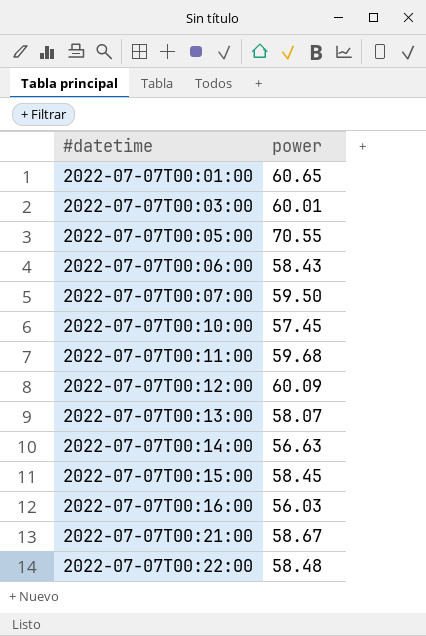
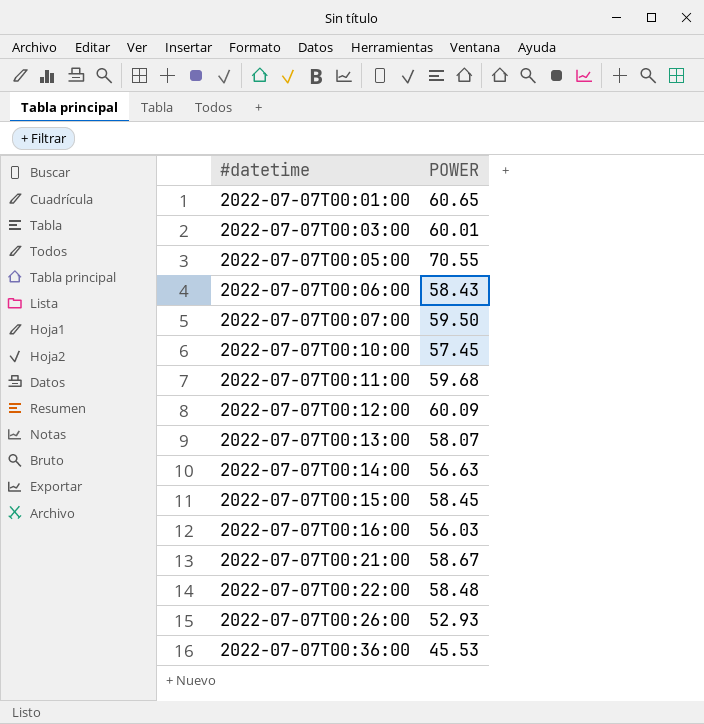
column name: power -> POWER
row 2022-07-07T00:26:00: none -> 52.93
row 2022-07-07T00:36:00: none -> 45.53

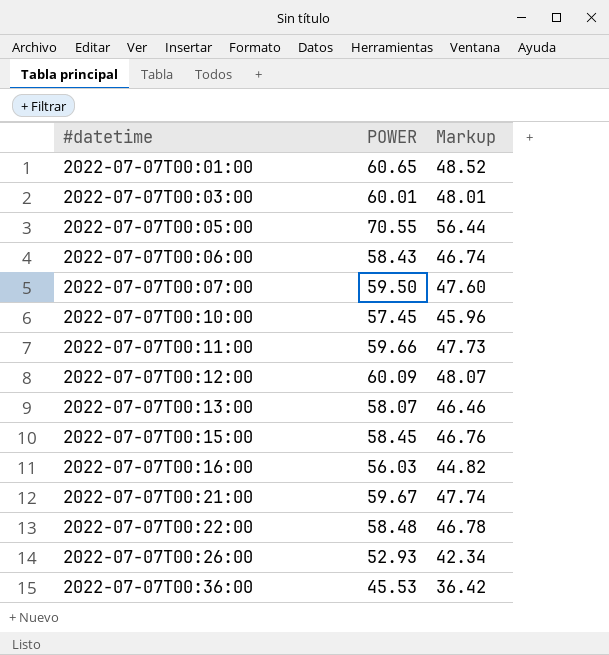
column Markup | formula: none -> [POWER] * 0.8
row 2022-07-07T00:14:00: 56.63 -> none
2022-07-07T00:11:00 | POWER: 59.68 -> 59.66
2022-07-07T00:21:00 | POWER: 58.67 -> 59.67

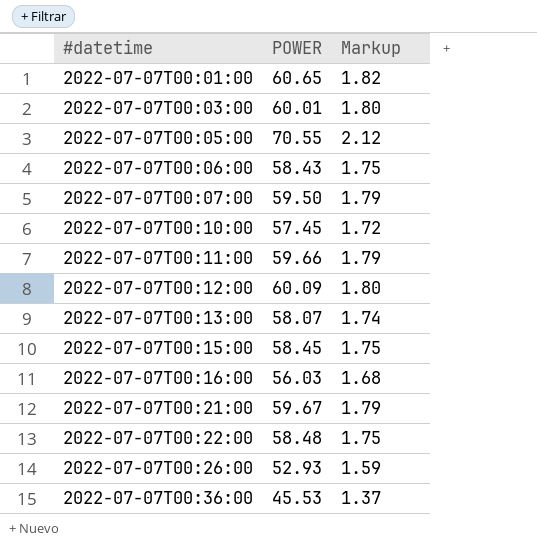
column Markup | formula: [POWER] * 0.8 -> [POWER] * 0.03

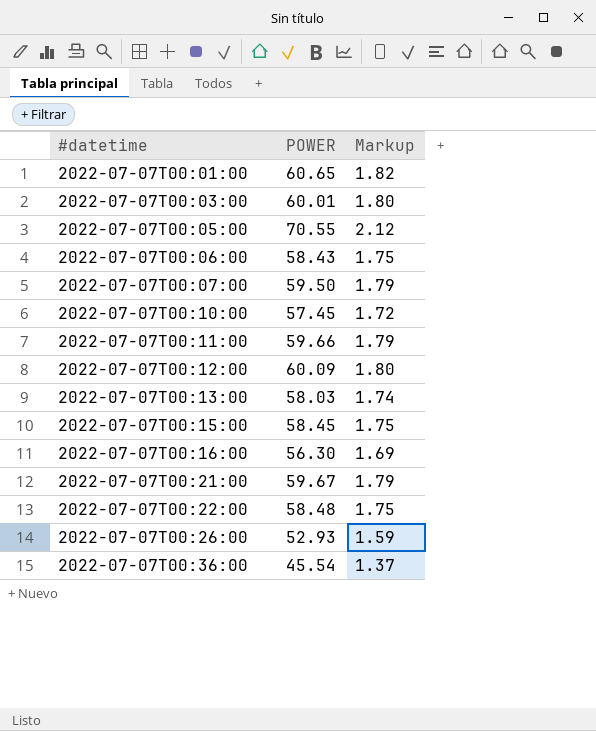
2022-07-07T00:13:00 | POWER: 58.07 -> 58.03
2022-07-07T00:16:00 | POWER: 56.03 -> 56.30
2022-07-07T00:16:00 | Markup: 1.68 -> 1.69
2022-07-07T00:36:00 | POWER: 45.53 -> 45.54

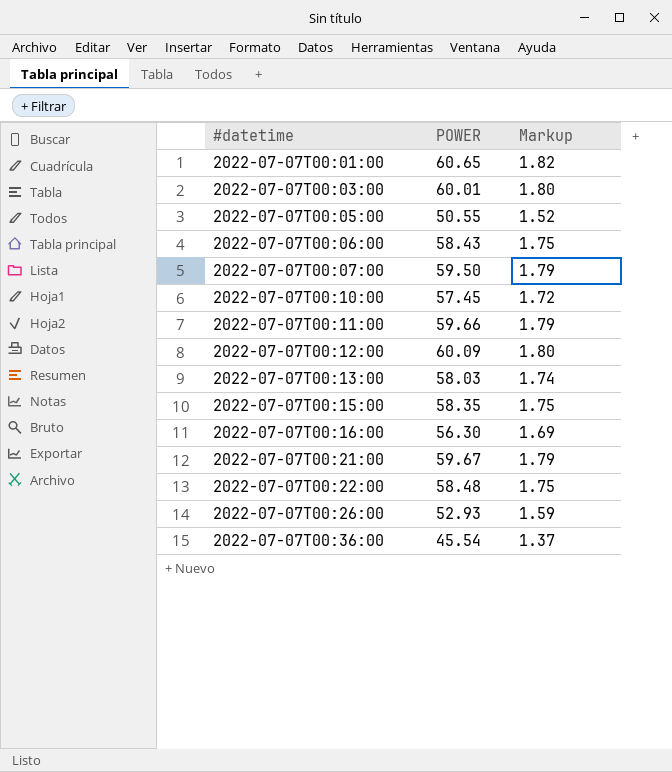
2022-07-07T00:05:00 | POWER: 70.55 -> 50.55
2022-07-07T00:05:00 | Markup: 2.12 -> 1.52
2022-07-07T00:15:00 | POWER: 58.45 -> 58.35

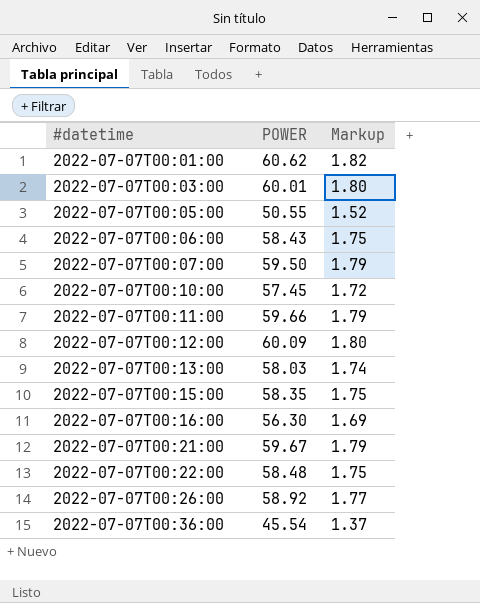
2022-07-07T00:01:00 | POWER: 60.65 -> 60.62
2022-07-07T00:26:00 | POWER: 52.93 -> 58.92
2022-07-07T00:26:00 | Markup: 1.59 -> 1.77

